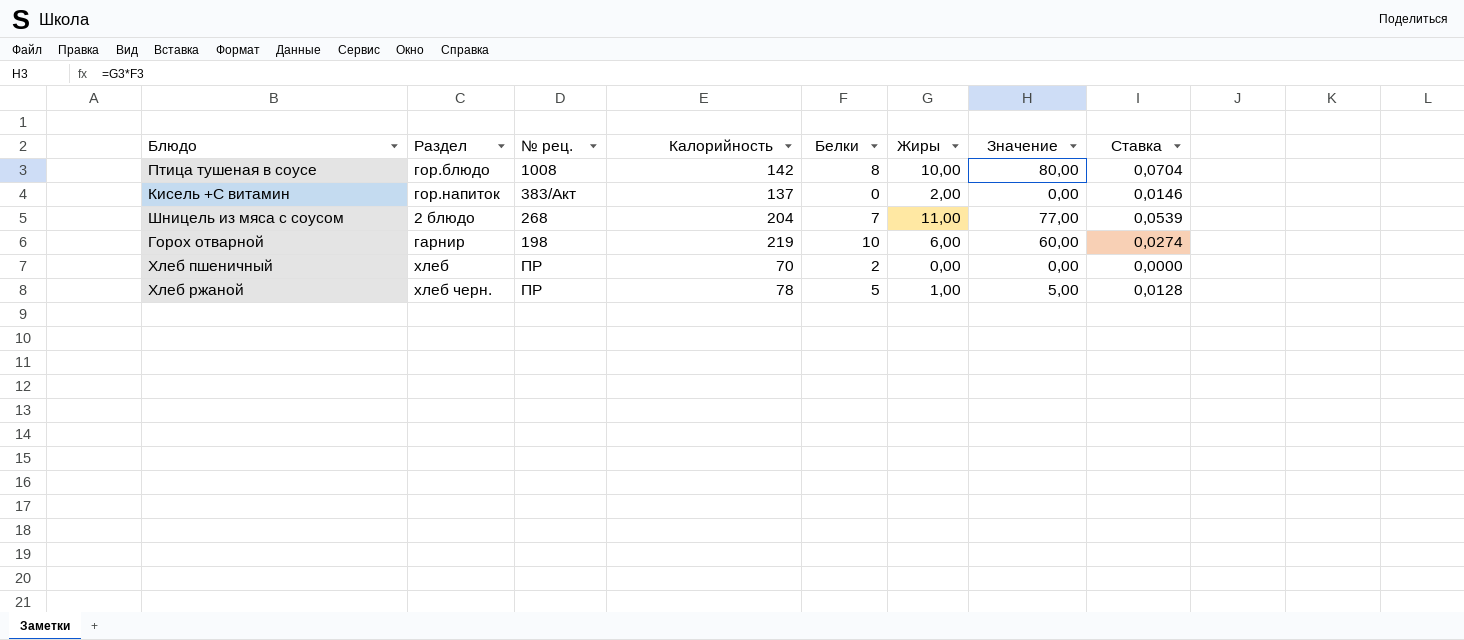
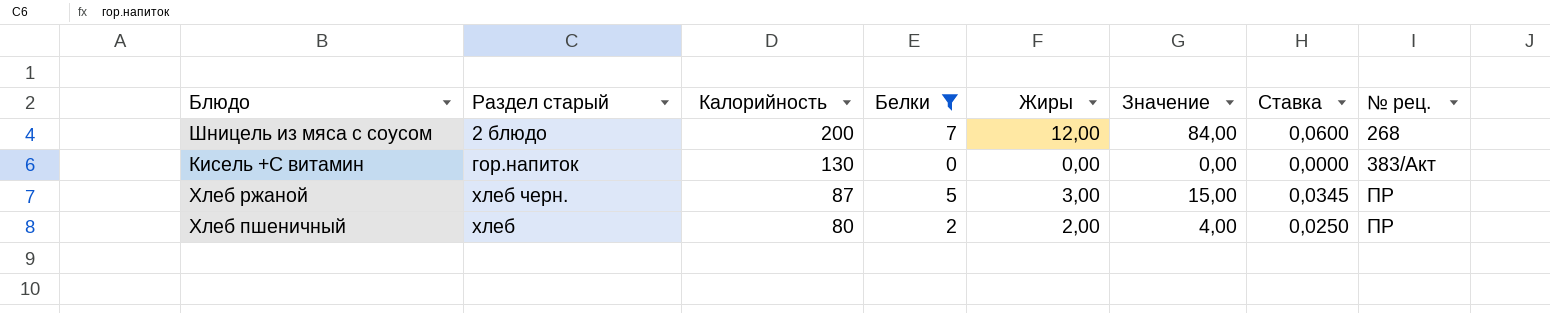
filter: none -> Белки <= 7
row order: none -> Калорийность descending
column name: Раздел -> Раздел старый
column № рец. | position: 3 -> 8
Шницель из мяса с соусом | Калорийность: 204 -> 200
Шницель из мяса с соусом | Жиры: 11,00 -> 12,00
Шницель из мяса с соусом | Значение: 77,00 -> 84,00
Шницель из мяса с соусом | Ставка: 0,0539 -> 0,0600
Кисель +С витамин | Калорийность: 137 -> 130
Кисель +С витамин | Жиры: 2,00 -> 0,00
Кисель +С витамин | Ставка: 0,0146 -> 0,0000
Хлеб ржаной | Калорийность: 78 -> 87
Хлеб ржаной | Жиры: 1,00 -> 3,00
Хлеб ржаной | Значение: 5,00 -> 15,00
Хлеб ржаной | Ставка: 0,0128 -> 0,0345
Хлеб пшеничный | Калорийность: 70 -> 80
Хлеб пшеничный | Жиры: 0,00 -> 2,00
Хлеб пшеничный | Значение: 0,00 -> 4,00
Хлеб пшеничный | Ставка: 0,0000 -> 0,0250

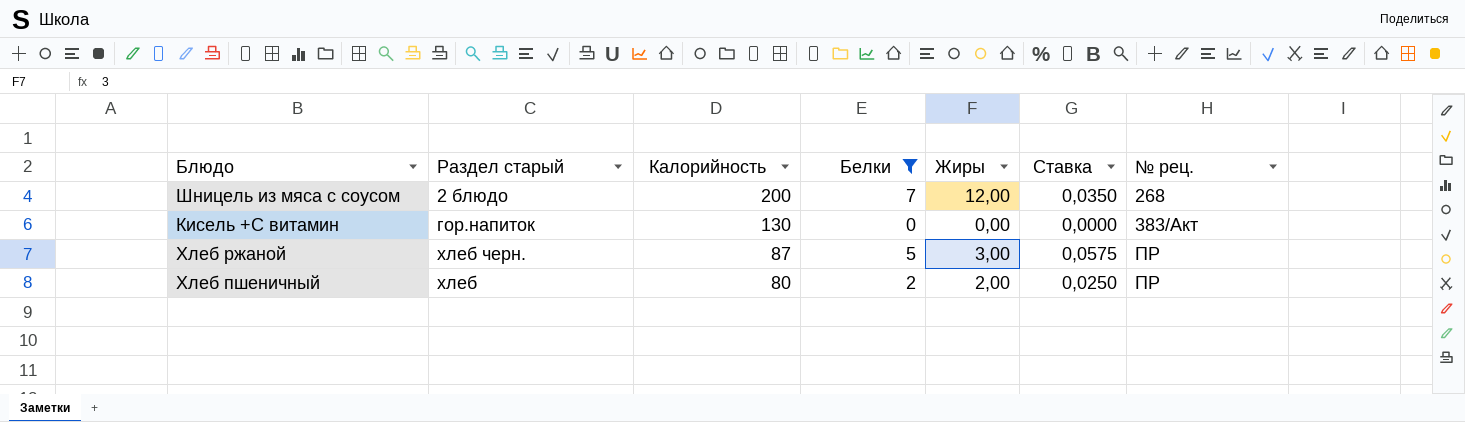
column Значение | formula: [Белки] * [Жиры] -> none
column Ставка | formula: [Жиры] / [Калорийность] -> [Белки] / [Калорийность]

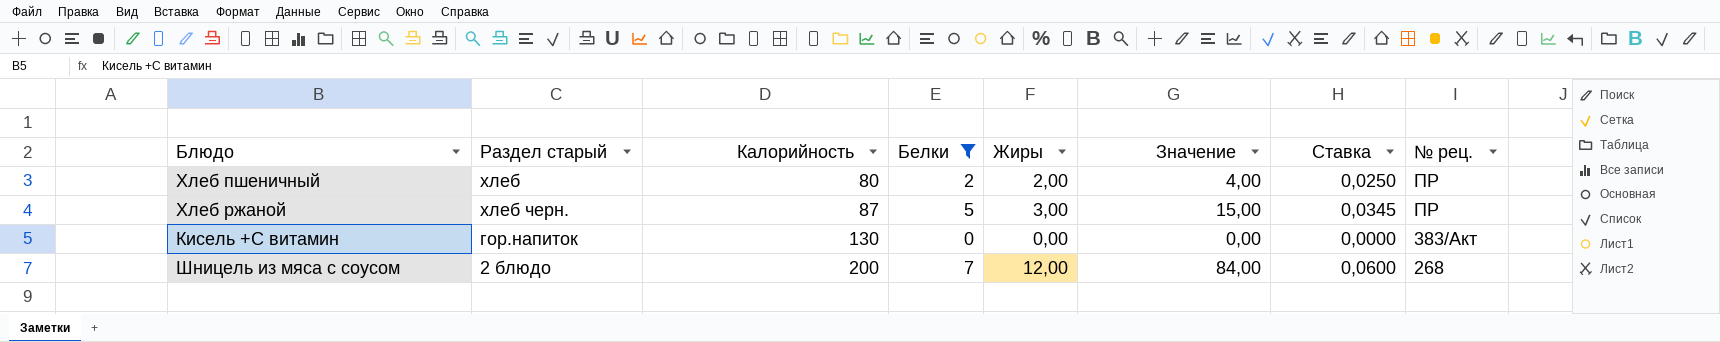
row order: Калорийность descending -> Калорийность ascending
column Значение | formula: none -> [Белки] * [Жиры]
column Ставка | formula: [Белки] / [Калорийность] -> [Жиры] / [Калорийность]

